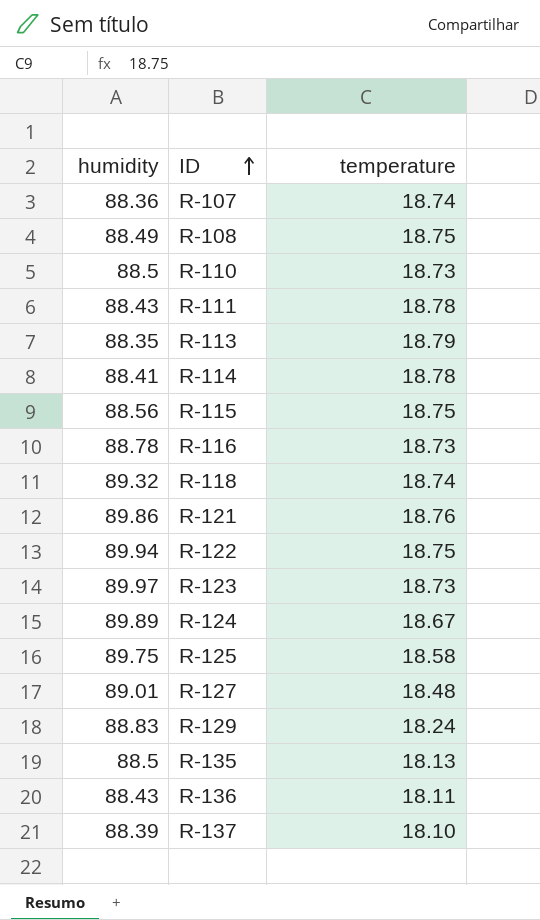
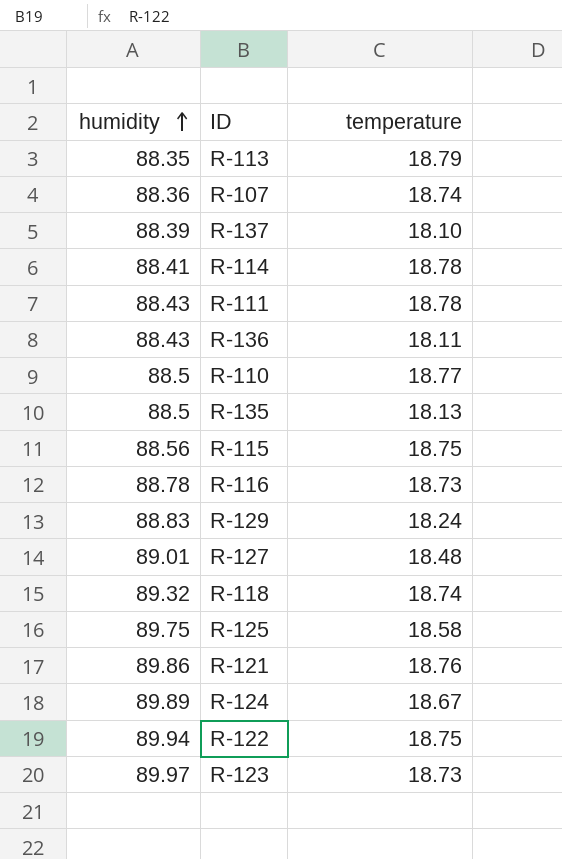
row order: ID ascending -> humidity ascending
row R-108: 88.49 | 18.75 -> none
R-110 | temperature: 18.73 -> 18.77

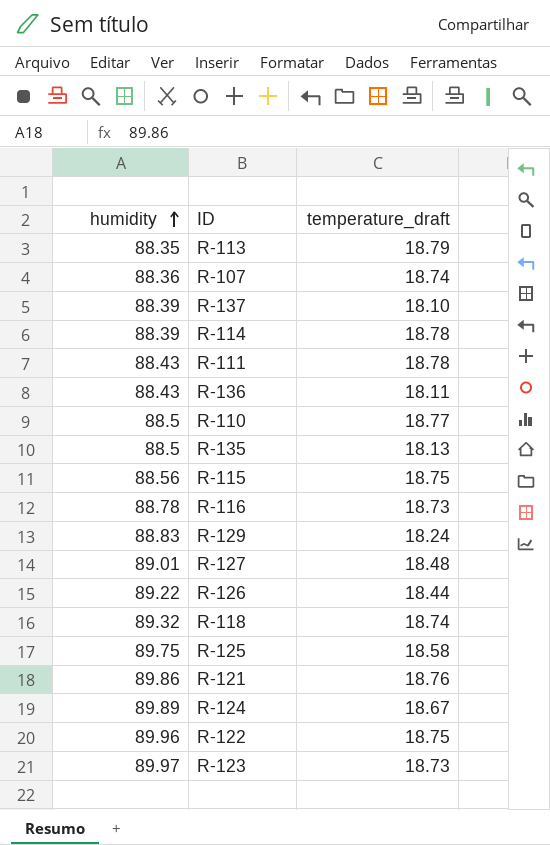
column name: temperature -> temperature_draft
R-114 | humidity: 88.41 -> 88.39
row R-126: none -> 89.22 | 18.44
R-122 | humidity: 89.94 -> 89.96

